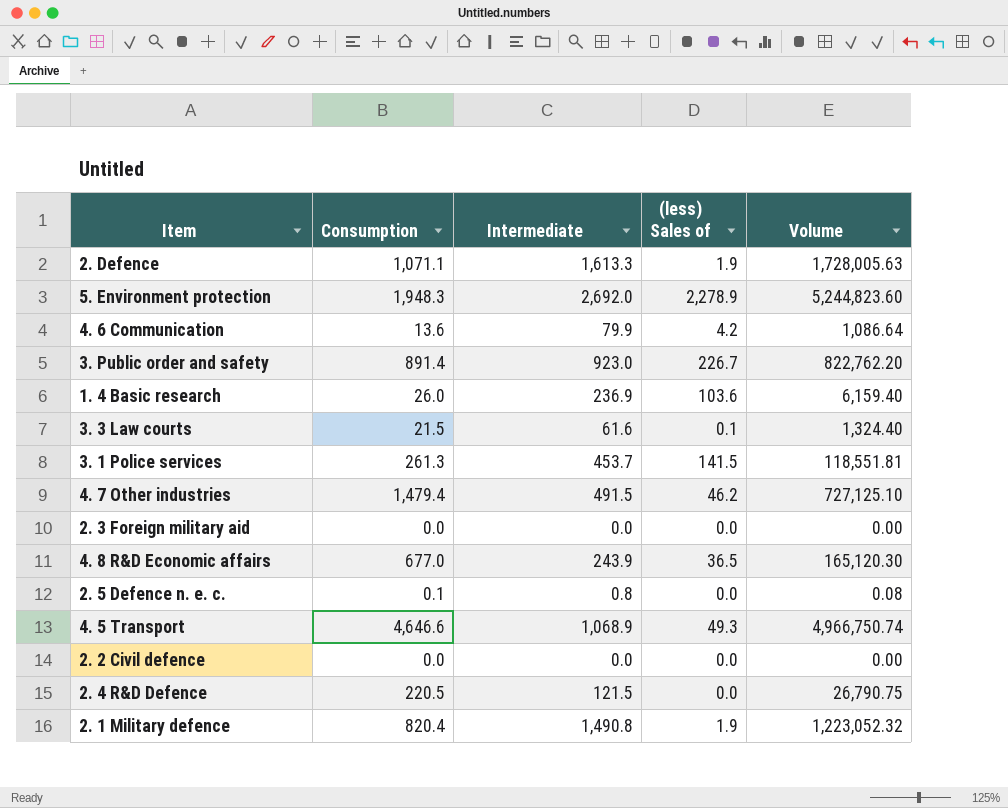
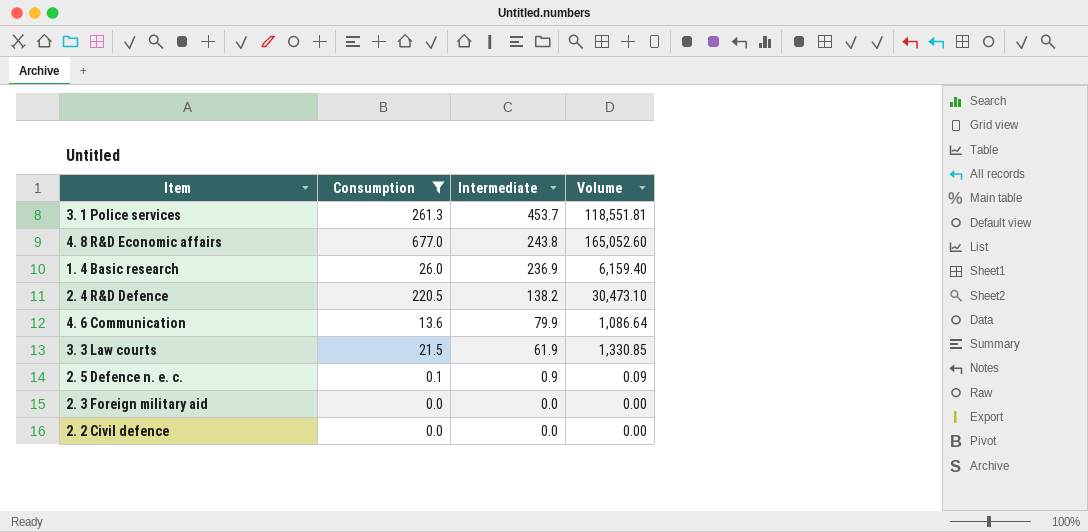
filter: none -> Consumption <= 677.0
row order: none -> Intermediate descending
column (less) Sales of | position: 4 -> none
4. 8 R&D Economic affairs | Intermediate: 243.9 -> 243.8
4. 8 R&D Economic affairs | Volume: 165,120.30 -> 165,052.60
2. 4 R&D Defence | Intermediate: 121.5 -> 138.2
2. 4 R&D Defence | Volume: 26,790.75 -> 30,473.10
3. 3 Law courts | Intermediate: 61.6 -> 61.9
3. 3 Law courts | Volume: 1,324.40 -> 1,330.85
2. 5 Defence n. e. c. | Intermediate: 0.8 -> 0.9
2. 5 Defence n. e. c. | Volume: 0.08 -> 0.09

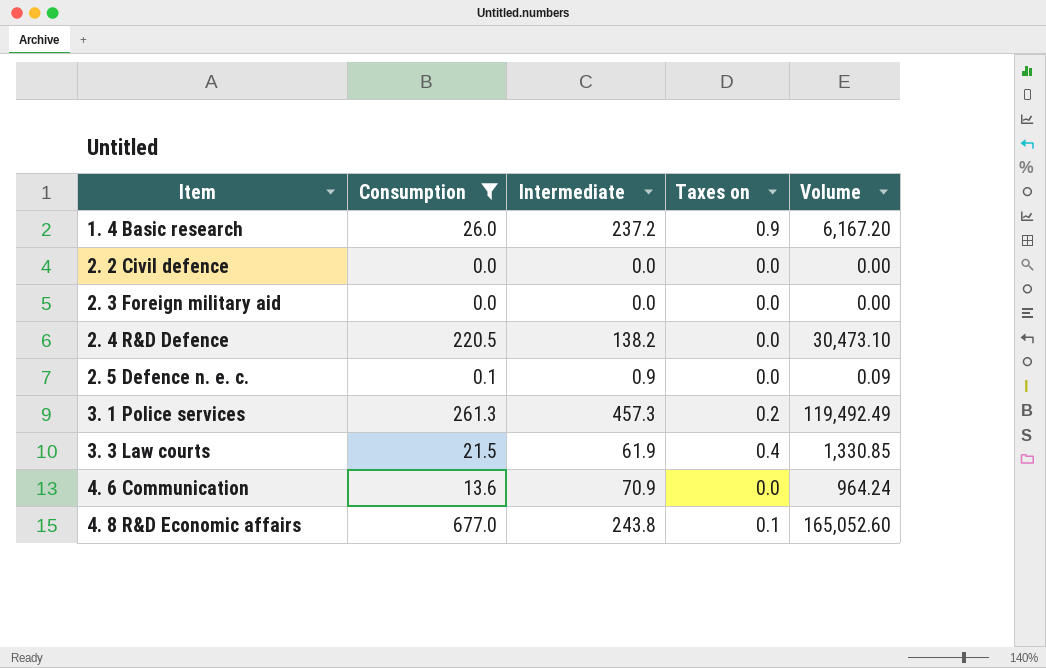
row order: Intermediate descending -> Item ascending
column Taxes on | position: none -> 4
1. 4 Basic research | Intermediate: 236.9 -> 237.2
1. 4 Basic research | Volume: 6,159.40 -> 6,167.20
3. 1 Police services | Intermediate: 453.7 -> 457.3
3. 1 Police services | Volume: 118,551.81 -> 119,492.49
4. 6 Communication | Intermediate: 79.9 -> 70.9
4. 6 Communication | Volume: 1,086.64 -> 964.24

